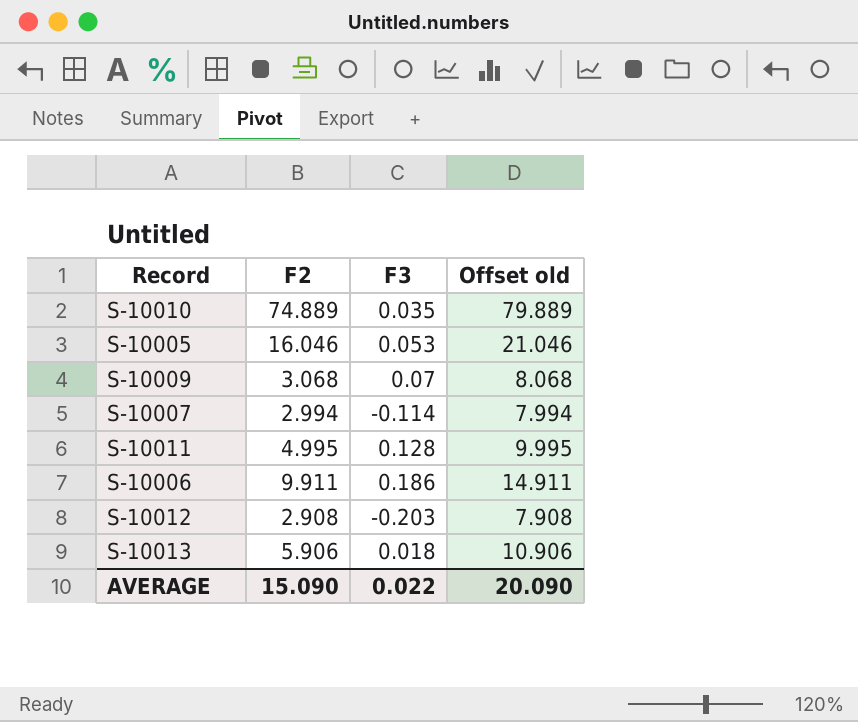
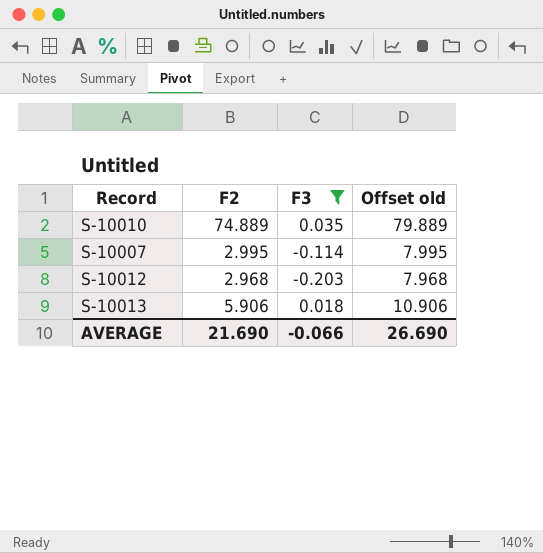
filter: none -> F3 <= 0.035
S-10007 | F2: 2.994 -> 2.995
S-10007 | Offset old: 7.994 -> 7.995
S-10012 | F2: 2.908 -> 2.968
S-10012 | Offset old: 7.908 -> 7.968
AVERAGE | F2: 15.090 -> 21.690
AVERAGE | F3: 0.022 -> -0.066
AVERAGE | Offset old: 20.090 -> 26.690

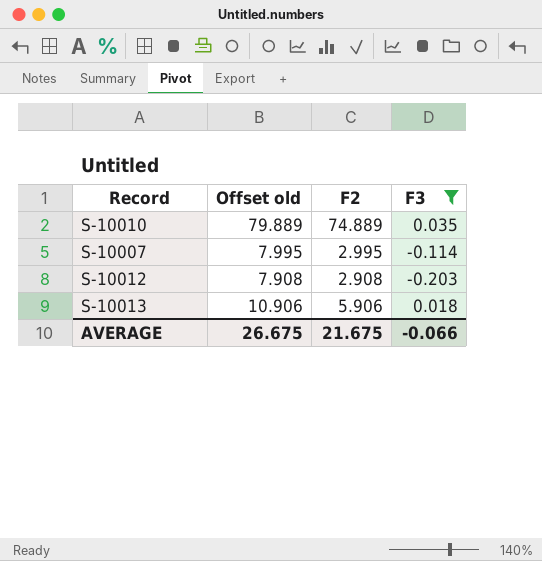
column Offset old | position: 4 -> 2
S-10012 | Offset old: 7.968 -> 7.908
S-10012 | F2: 2.968 -> 2.908
AVERAGE | Offset old: 26.690 -> 26.675
AVERAGE | F2: 21.690 -> 21.675

